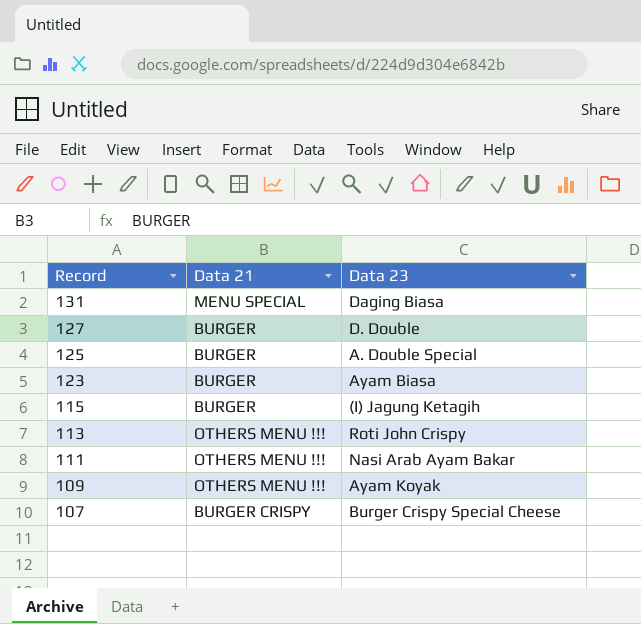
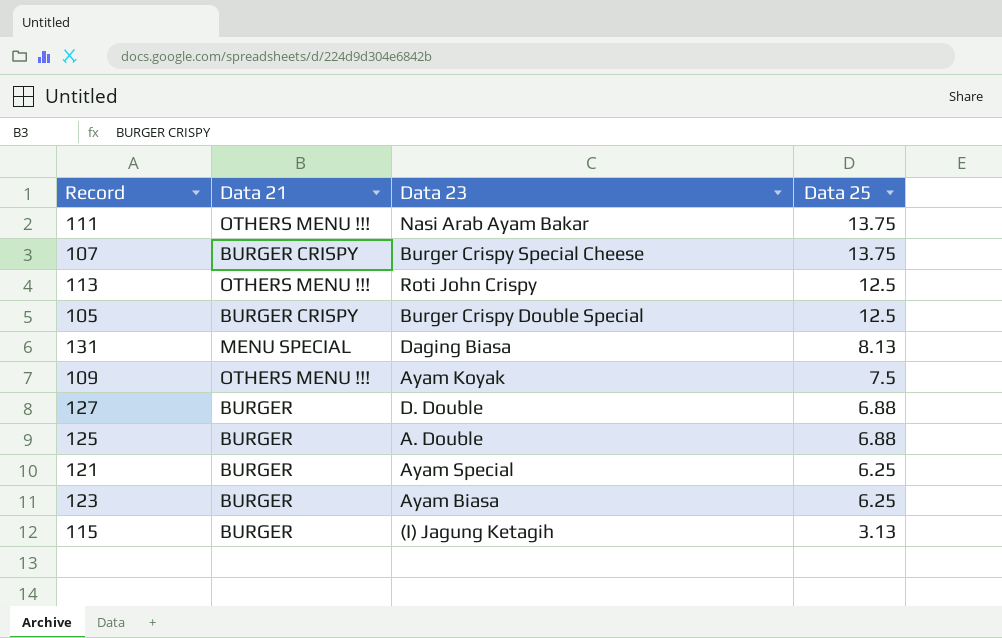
row order: Record descending -> Data 25 descending
column Data 25 | position: none -> 4
row 105: none -> BURGER CRISPY | Burger Crispy Double Special | 12.5
125 | Data 23: A. Double Special -> A. Double
row 121: none -> BURGER | Ayam Special | 6.25

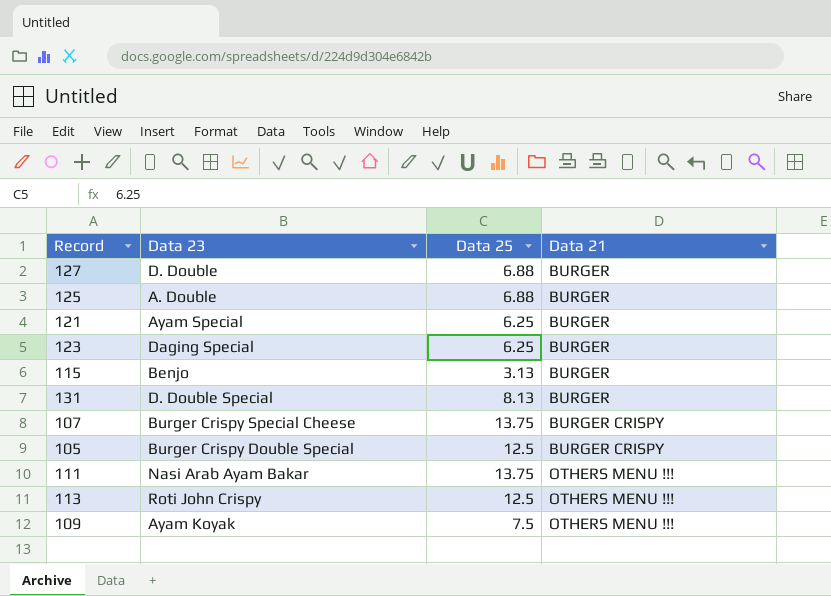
row order: Data 25 descending -> Data 21 ascending
column Data 21 | position: 2 -> 4
123 | Data 23: Ayam Biasa -> Daging Special
115 | Data 23: (I) Jagung Ketagih -> Benjo
131 | Data 23: Daging Biasa -> D. Double Special
131 | Data 21: MENU SPECIAL -> BURGER

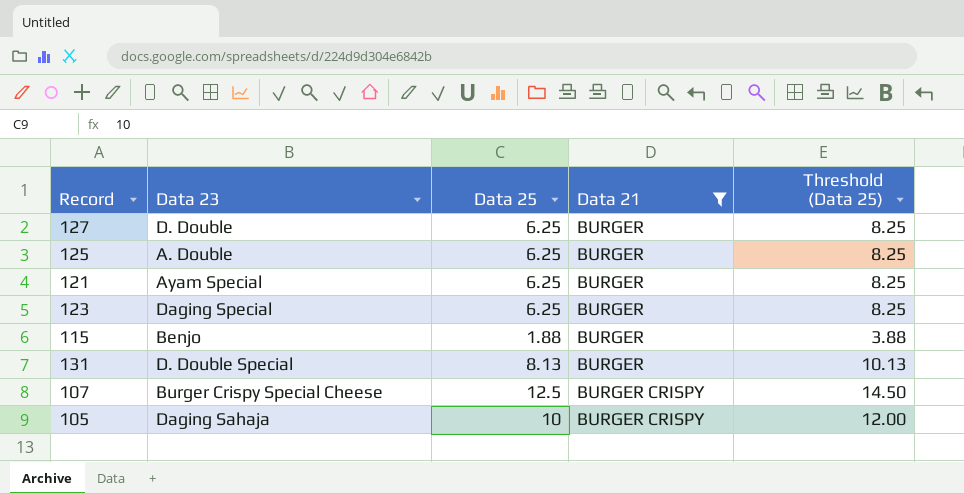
filter: none -> Data 21 != OTHERS MENU !!!
column Threshold (Data 25) | formula: none -> [Data 25] + 2
127 | Data 25: 6.88 -> 6.25
125 | Data 25: 6.88 -> 6.25
115 | Data 25: 3.13 -> 1.88
107 | Data 25: 13.75 -> 12.5
105 | Data 23: Burger Crispy Double Special -> Daging Sahaja
105 | Data 25: 12.5 -> 10

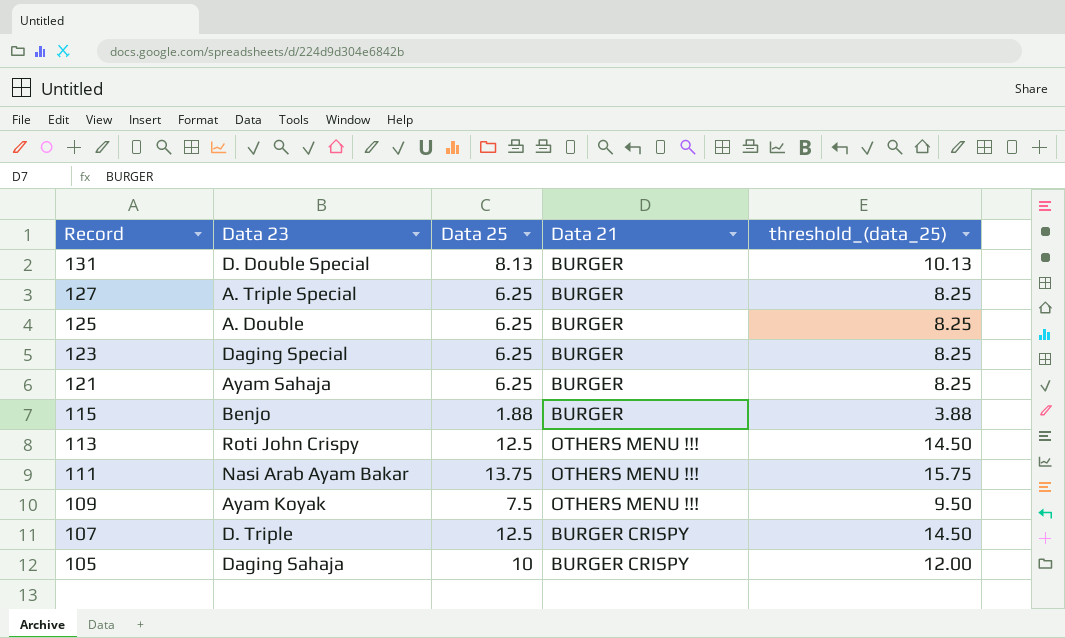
filter: Data 21 != OTHERS MENU !!! -> none
row order: Data 21 ascending -> Record descending
column name: Threshold (Data 25) -> threshold_(data_25)
127 | Data 23: D. Double -> A. Triple Special
121 | Data 23: Ayam Special -> Ayam Sahaja
107 | Data 23: Burger Crispy Special Cheese -> D. Triple

